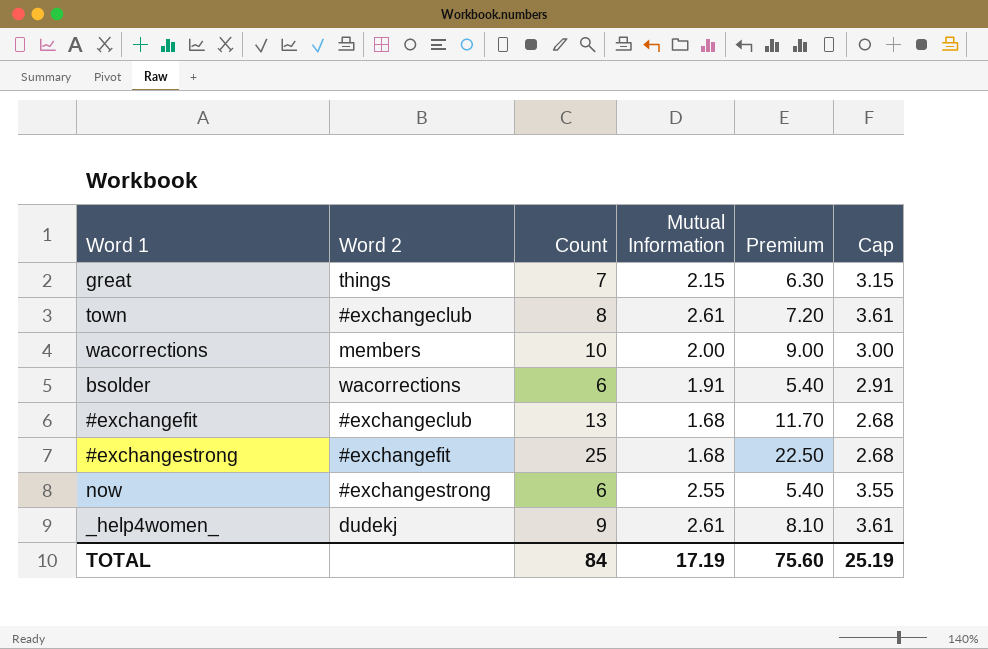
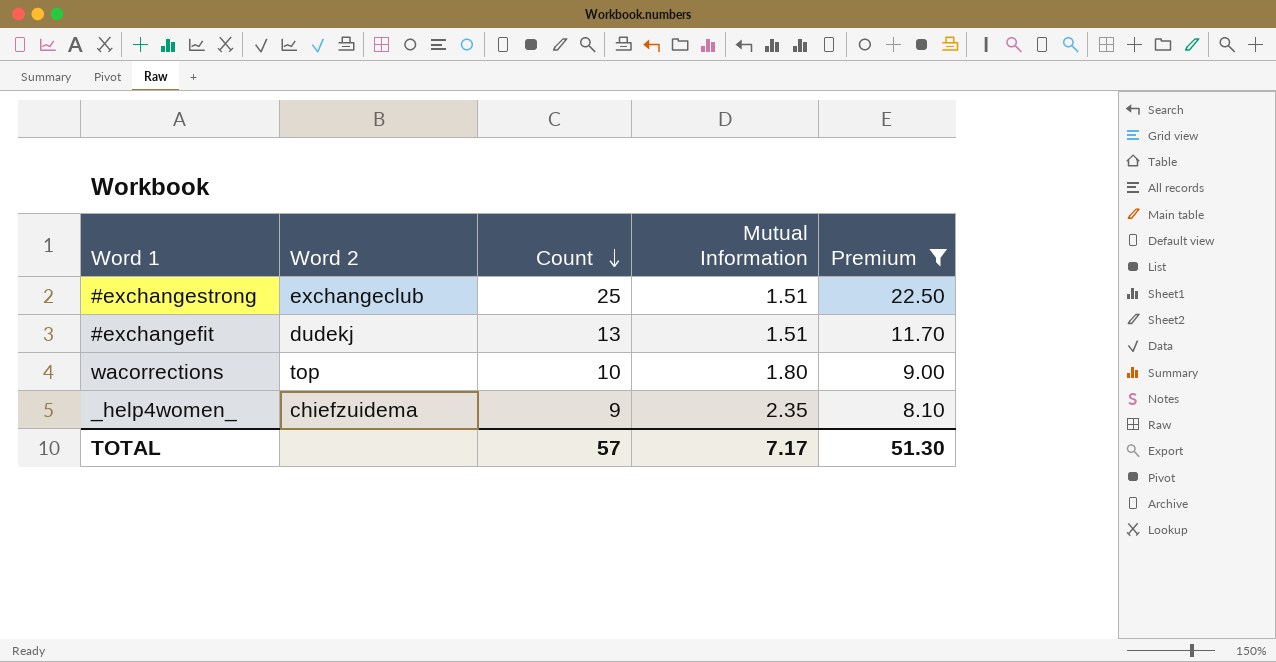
filter: none -> Premium >= 8.10
row order: none -> Count descending
column Cap | formula: [Mutual Information] + 1 -> none
#exchangestrong | Word 2: #exchangefit -> exchangeclub
#exchangestrong | Mutual Information: 1.68 -> 1.51
#exchangefit | Word 2: #exchangeclub -> dudekj
#exchangefit | Mutual Information: 1.68 -> 1.51
wacorrections | Word 2: members -> top
wacorrections | Mutual Information: 2.00 -> 1.80
_help4women_ | Word 2: dudekj -> chiefzuidema
_help4women_ | Mutual Information: 2.61 -> 2.35
TOTAL | Count: 84 -> 57
TOTAL | Mutual Information: 17.19 -> 7.17
TOTAL | Premium: 75.60 -> 51.30

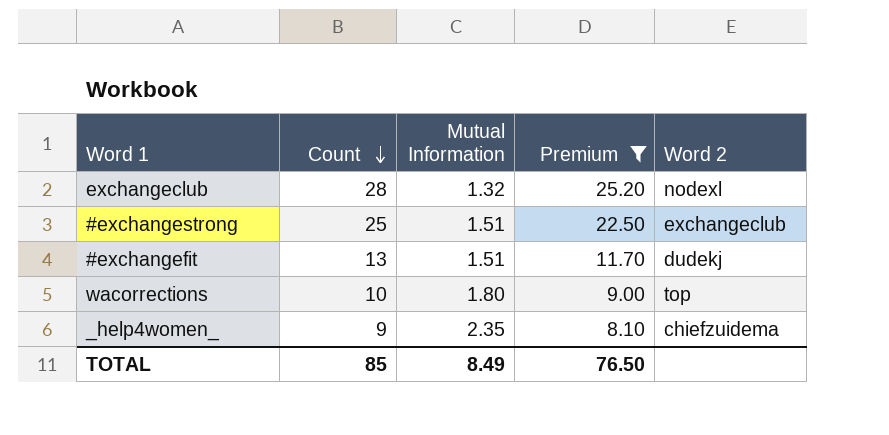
column Word 2 | position: 2 -> 5
row exchangeclub: none -> 28 | 1.32 | 25.20 | nodexl
TOTAL | Count: 57 -> 85
TOTAL | Mutual Information: 7.17 -> 8.49
TOTAL | Premium: 51.30 -> 76.50

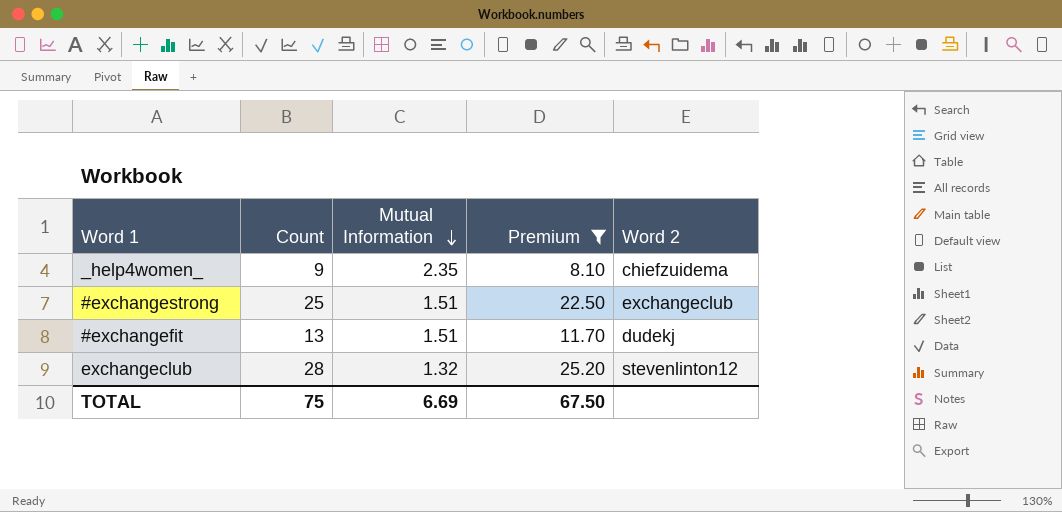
row order: Count descending -> Mutual Information descending
row wacorrections: 10 | 1.80 | 9.00 | top -> none
exchangeclub | Word 2: nodexl -> stevenlinton12
TOTAL | Count: 85 -> 75
TOTAL | Mutual Information: 8.49 -> 6.69
TOTAL | Premium: 76.50 -> 67.50

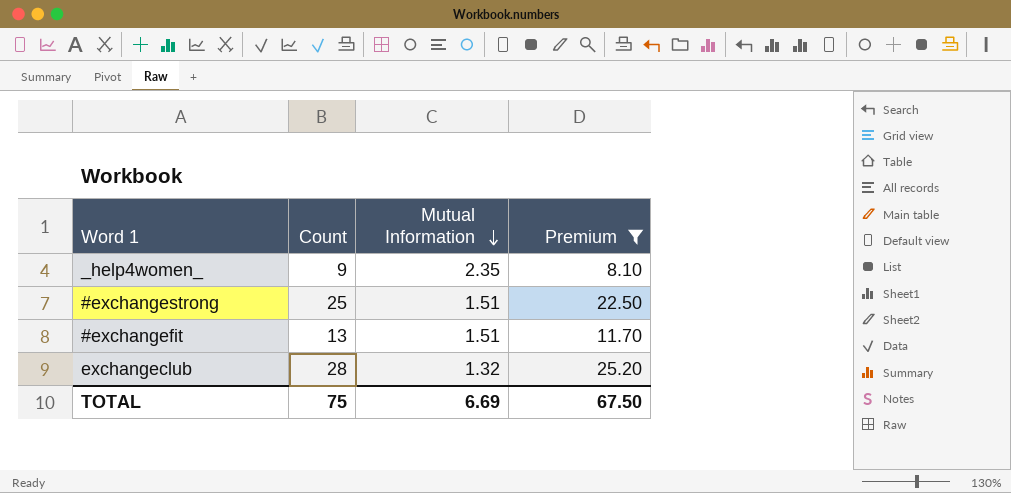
column Word 2 | position: 5 -> none

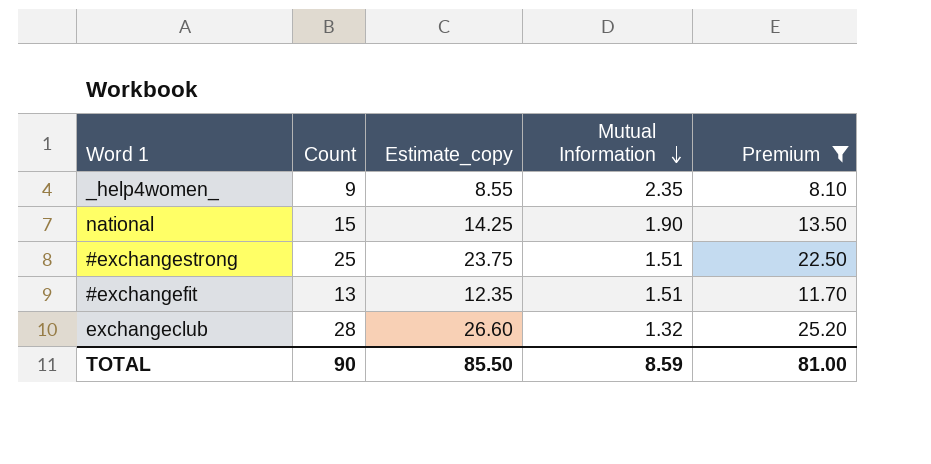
column Estimate_copy | formula: none -> [Count] * 0.95
row national: none -> 15 | 14.25 | 1.90 | 13.50
TOTAL | Count: 75 -> 90
TOTAL | Mutual Information: 6.69 -> 8.59
TOTAL | Premium: 67.50 -> 81.00

